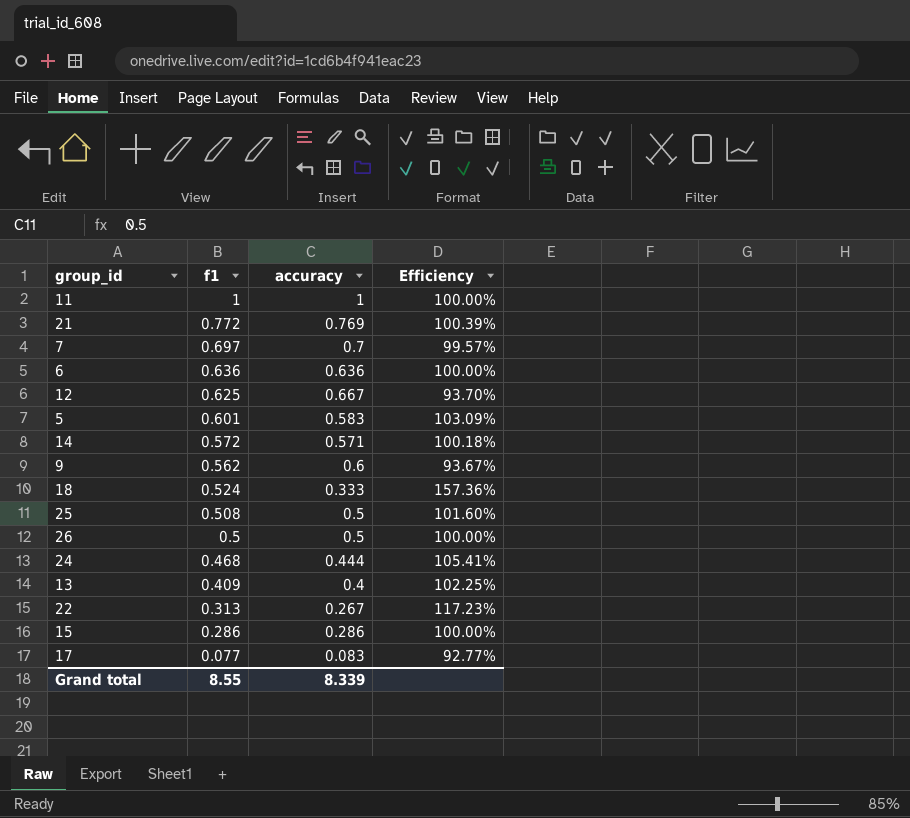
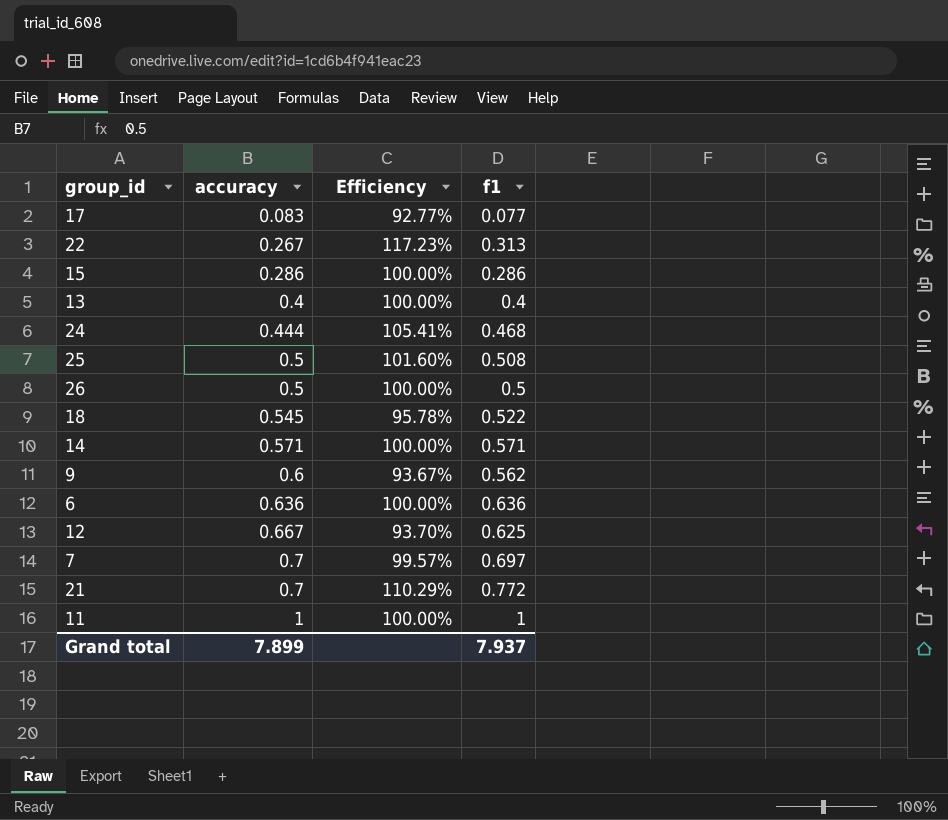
row order: f1 descending -> accuracy ascending
column f1 | position: 2 -> 4
row 5: 0.601 | 0.583 | 103.09% -> none
13 | Efficiency: 102.25% -> 100.00%
13 | f1: 0.409 -> 0.4
18 | accuracy: 0.333 -> 0.545
18 | Efficiency: 157.36% -> 95.78%
18 | f1: 0.524 -> 0.522
14 | Efficiency: 100.18% -> 100.00%
14 | f1: 0.572 -> 0.571
21 | accuracy: 0.769 -> 0.7
21 | Efficiency: 100.39% -> 110.29%
Grand total | accuracy: 8.339 -> 7.899
Grand total | f1: 8.55 -> 7.937

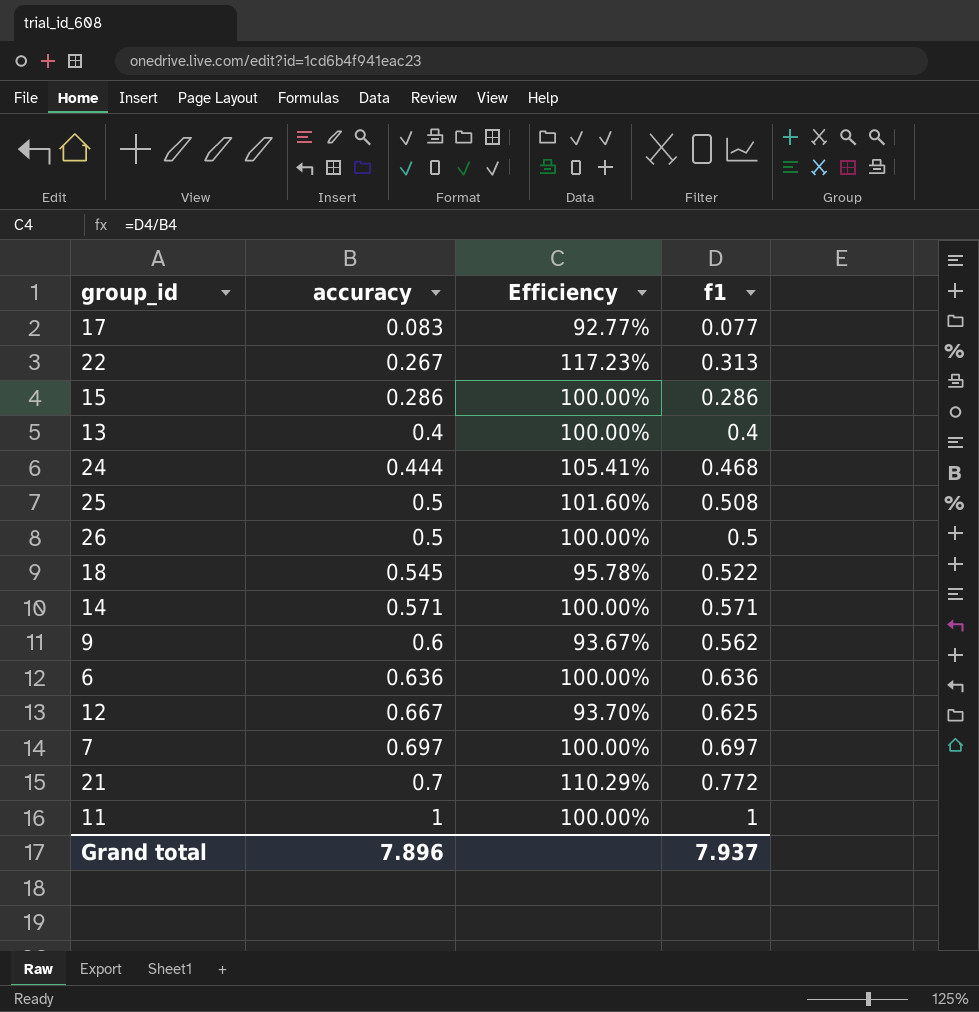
7 | accuracy: 0.7 -> 0.697
7 | Efficiency: 99.57% -> 100.00%
Grand total | accuracy: 7.899 -> 7.896

